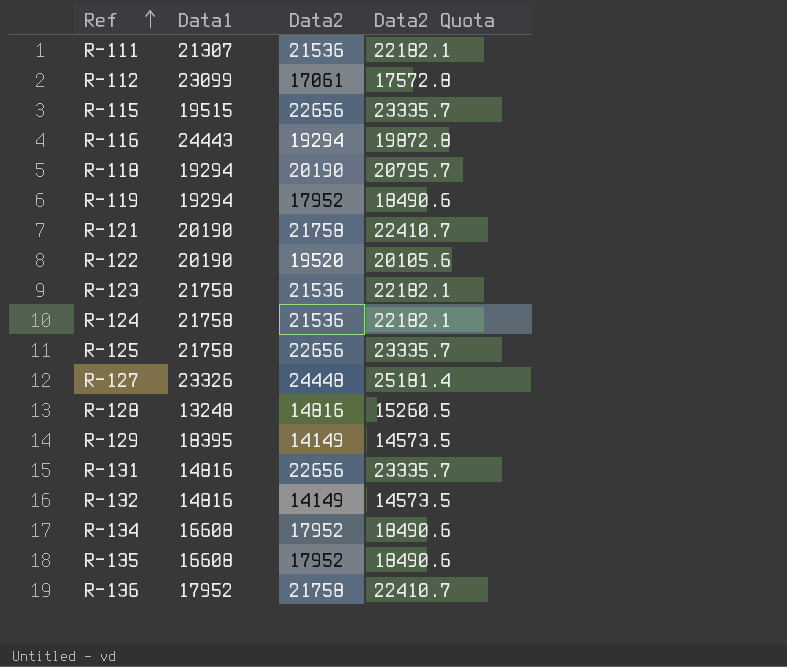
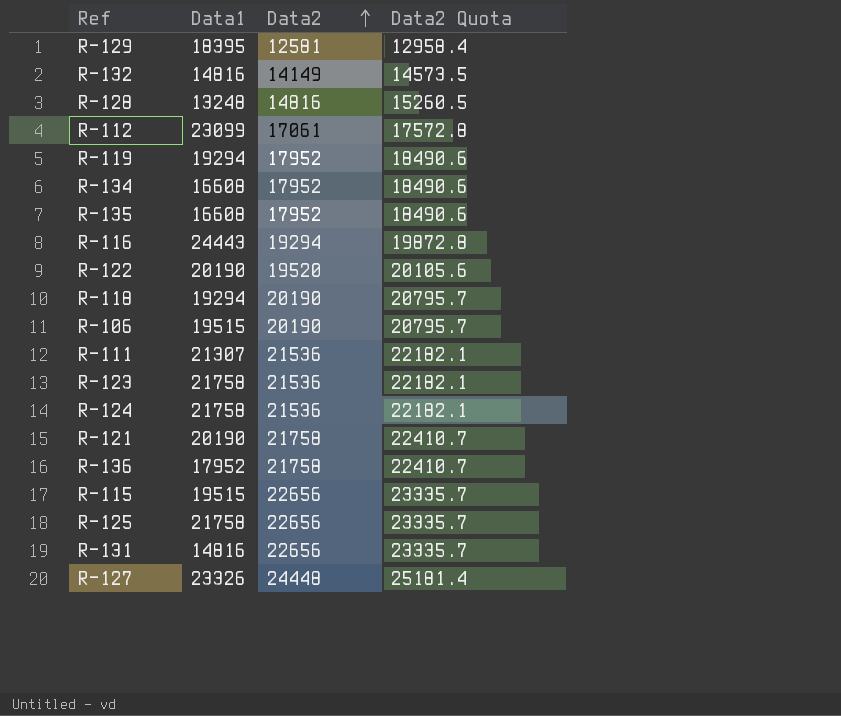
row order: Ref ascending -> Data2 ascending
R-129 | Data2: 14149 -> 12581
R-129 | Data2 Quota: 14573.5 -> 12958.4
row R-106: none -> 19515 | 20190 | 20795.7

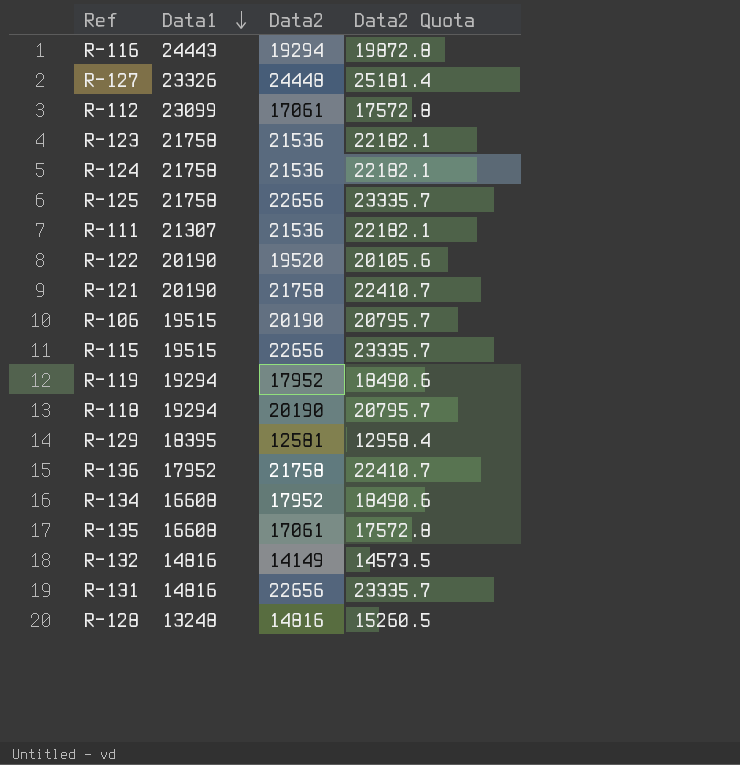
row order: Data2 ascending -> Data1 descending
R-135 | Data2: 17952 -> 17061
R-135 | Data2 Quota: 18490.6 -> 17572.8

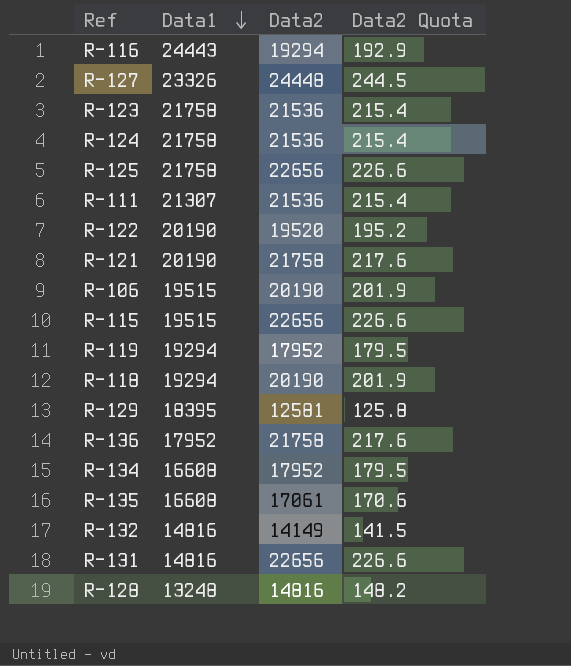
column Data2 Quota | formula: [Data2] * 1.03 -> [Data2] * 0.01
row R-112: 23099 | 17061 | 17572.8 -> none

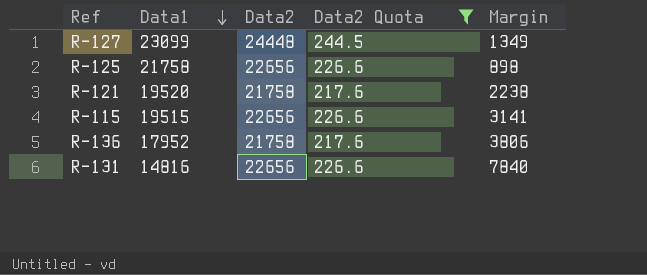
filter: none -> Data2 Quota >= 217.6
column Margin | formula: none -> [Data2] - [Data1]
R-127 | Data1: 23326 -> 23099
R-121 | Data1: 20190 -> 19520

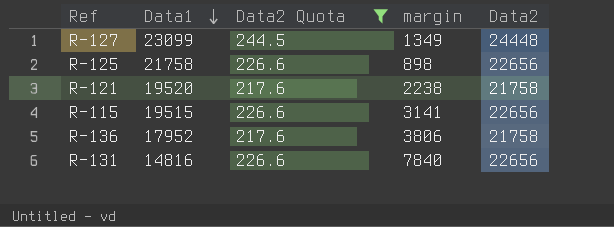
column name: Margin -> margin
column Data2 | position: 3 -> 5

